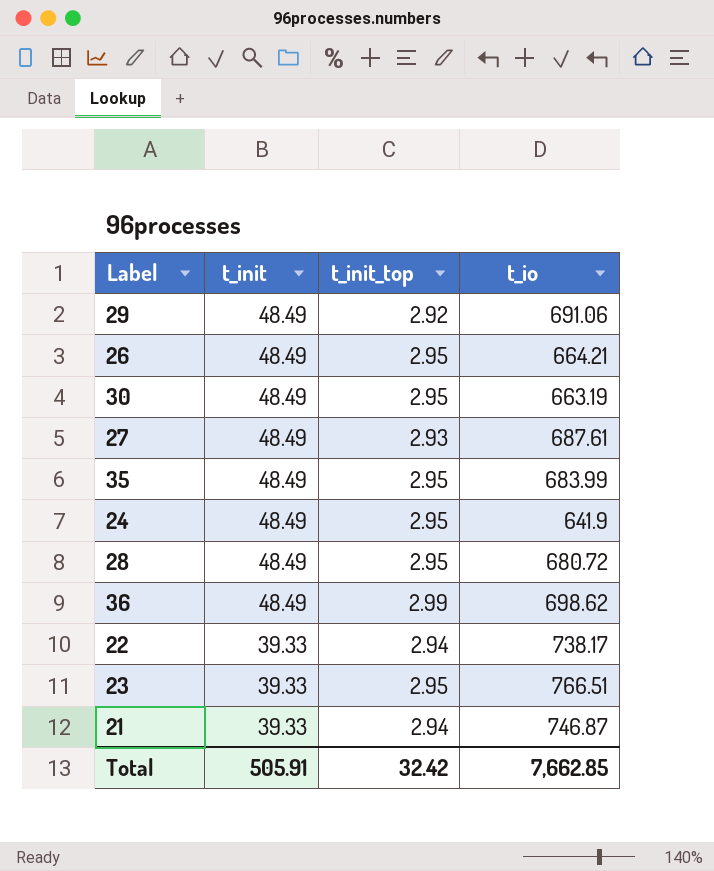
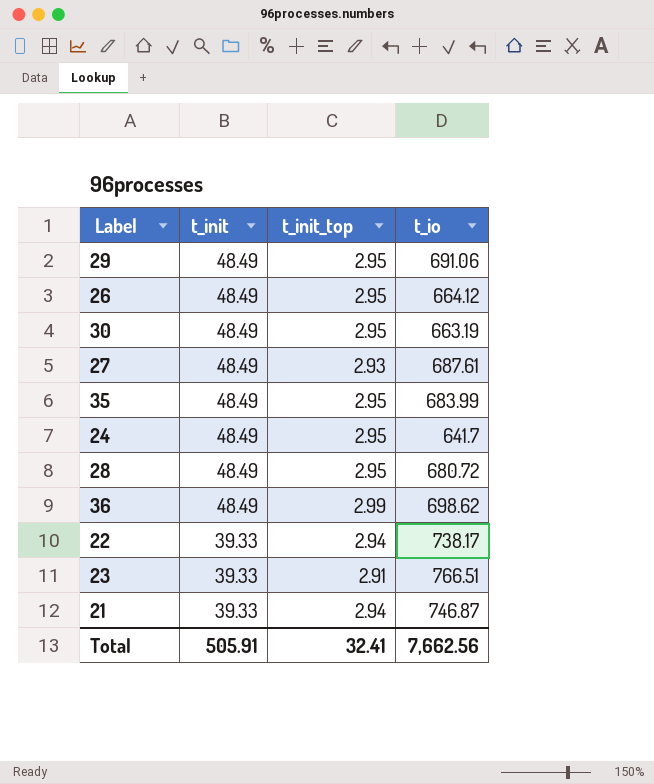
29 | t_init_top: 2.92 -> 2.95
26 | t_io: 664.21 -> 664.12
24 | t_io: 641.9 -> 641.7
23 | t_init_top: 2.95 -> 2.91
Total | t_init_top: 32.42 -> 32.41
Total | t_io: 7,662.85 -> 7,662.56

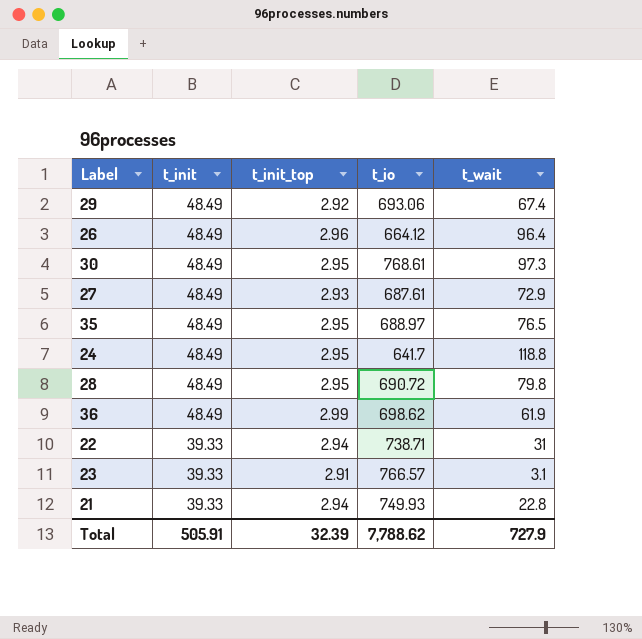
column t_wait | position: none -> 5
29 | t_init_top: 2.95 -> 2.92
29 | t_io: 691.06 -> 693.06
26 | t_init_top: 2.95 -> 2.96
30 | t_io: 663.19 -> 768.61
35 | t_io: 683.99 -> 688.97
28 | t_io: 680.72 -> 690.72
22 | t_io: 738.17 -> 738.71
23 | t_io: 766.51 -> 766.57
21 | t_io: 746.87 -> 749.93
Total | t_init_top: 32.41 -> 32.39
Total | t_io: 7,662.56 -> 7,788.62

